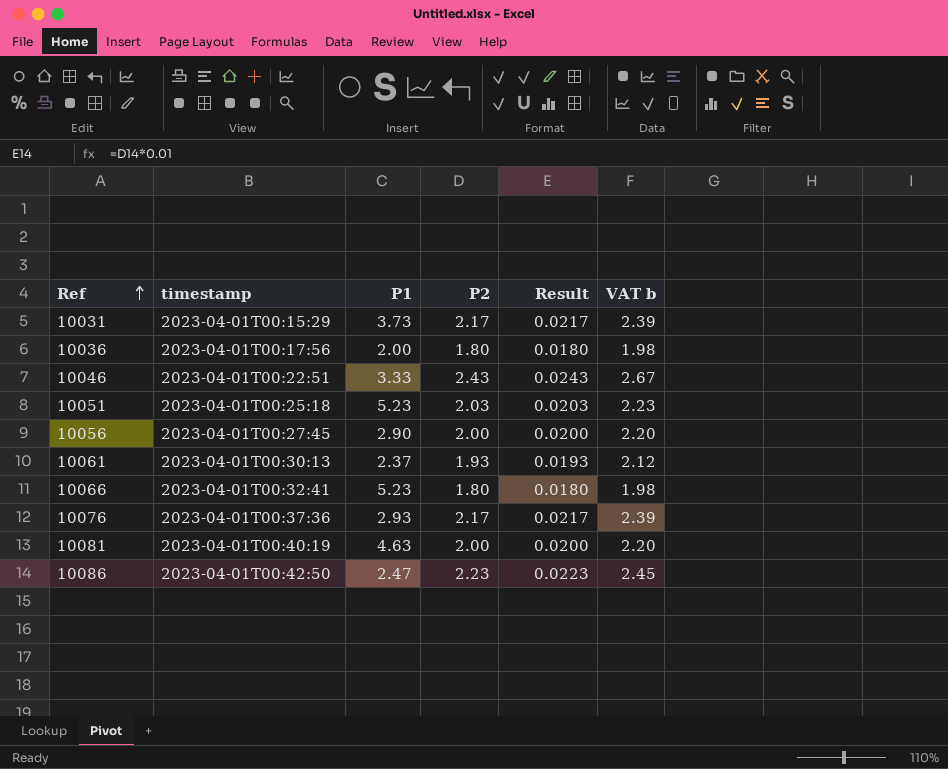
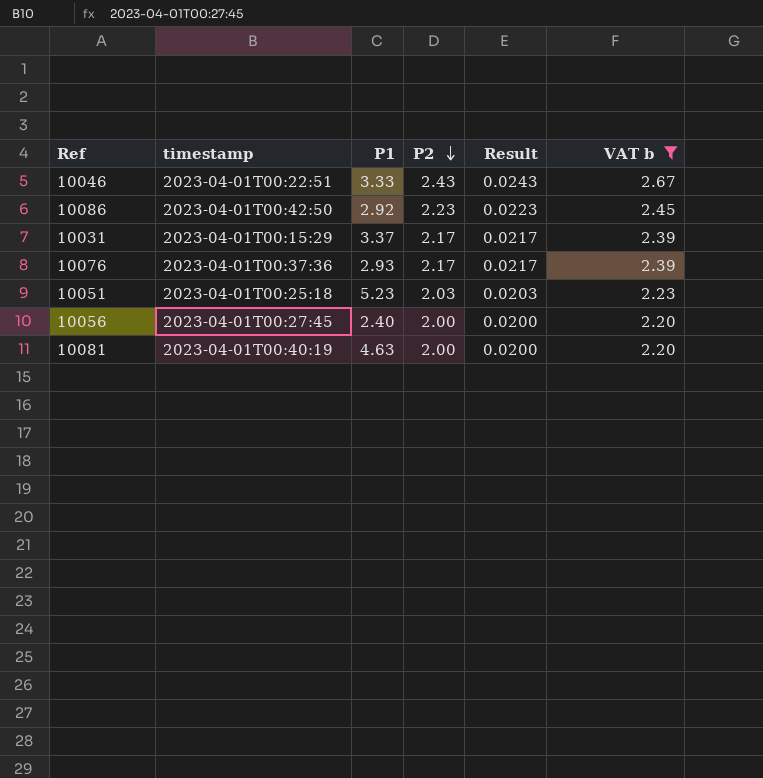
filter: none -> VAT b >= 2.20
row order: Ref ascending -> P2 descending
10086 | P1: 2.47 -> 2.92
10031 | P1: 3.73 -> 3.37
10056 | P1: 2.90 -> 2.40

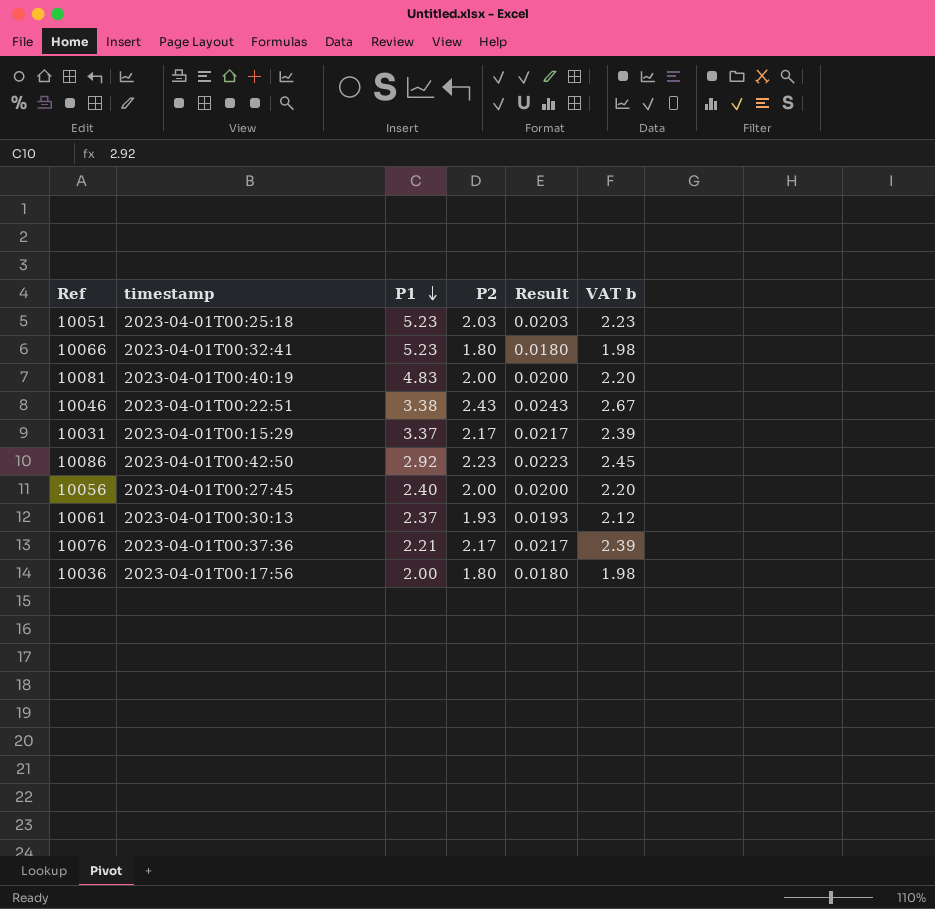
filter: VAT b >= 2.20 -> none
row order: P2 descending -> P1 descending
10081 | P1: 4.63 -> 4.83
10046 | P1: 3.33 -> 3.38
10076 | P1: 2.93 -> 2.21

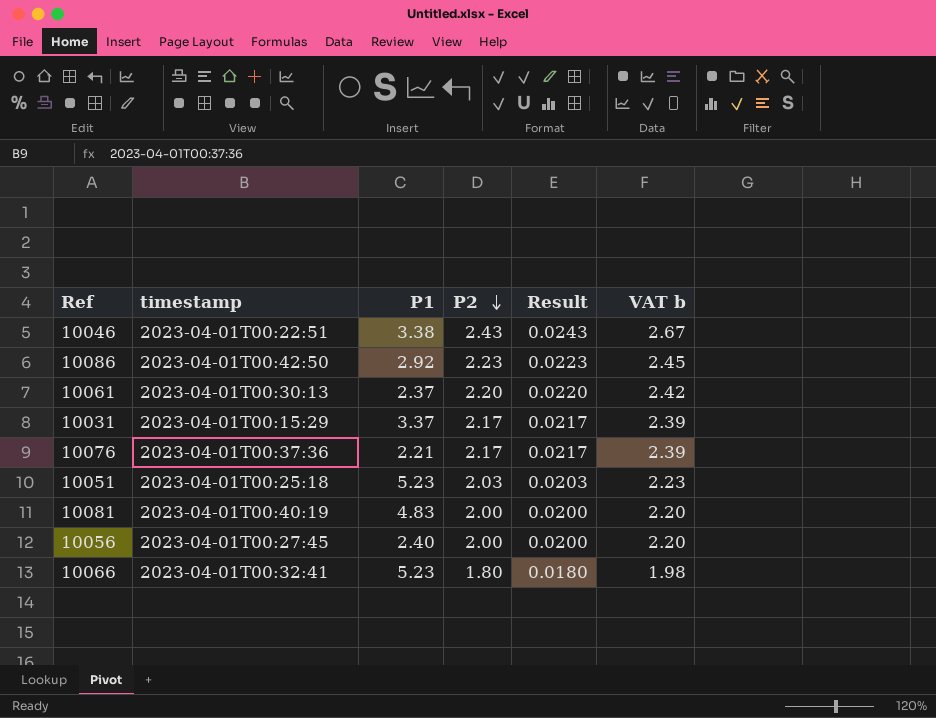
row order: P1 descending -> P2 descending
row 10036: 2023-04-01T00:17:56 | 2.00 | 1.80 | 0.0180 | 1.98 -> none
10061 | P2: 1.93 -> 2.20
10061 | Result: 0.0193 -> 0.0220
10061 | VAT b: 2.12 -> 2.42

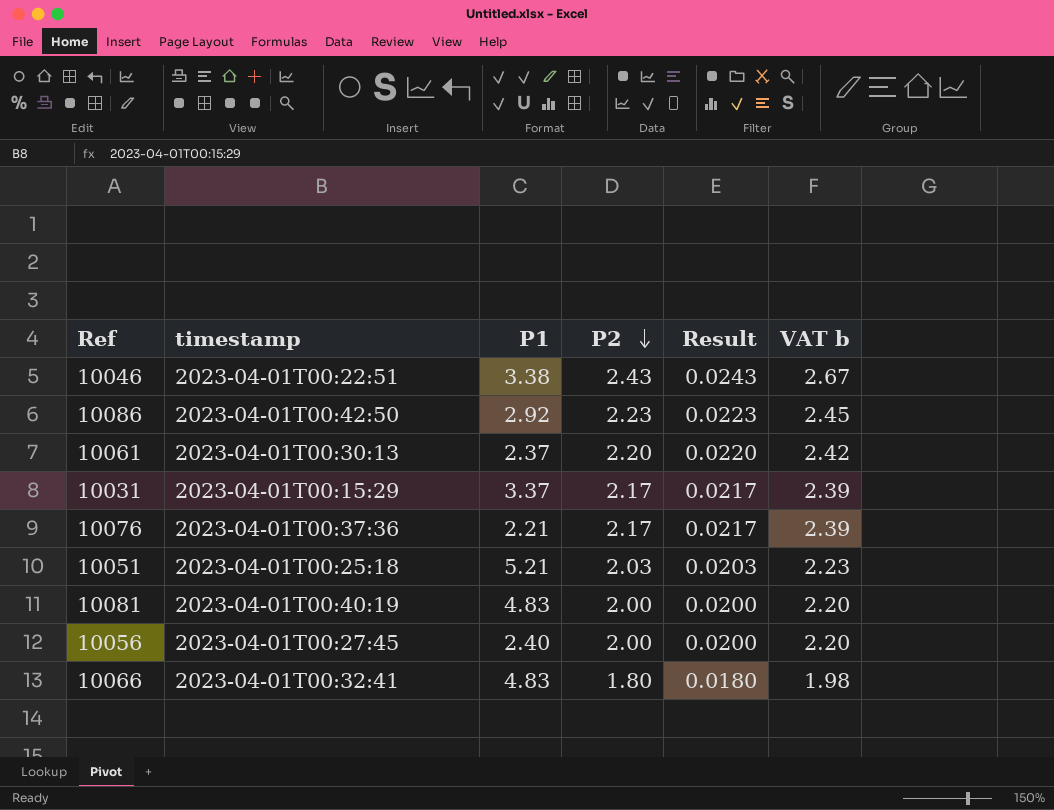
10051 | P1: 5.23 -> 5.21
10066 | P1: 5.23 -> 4.83

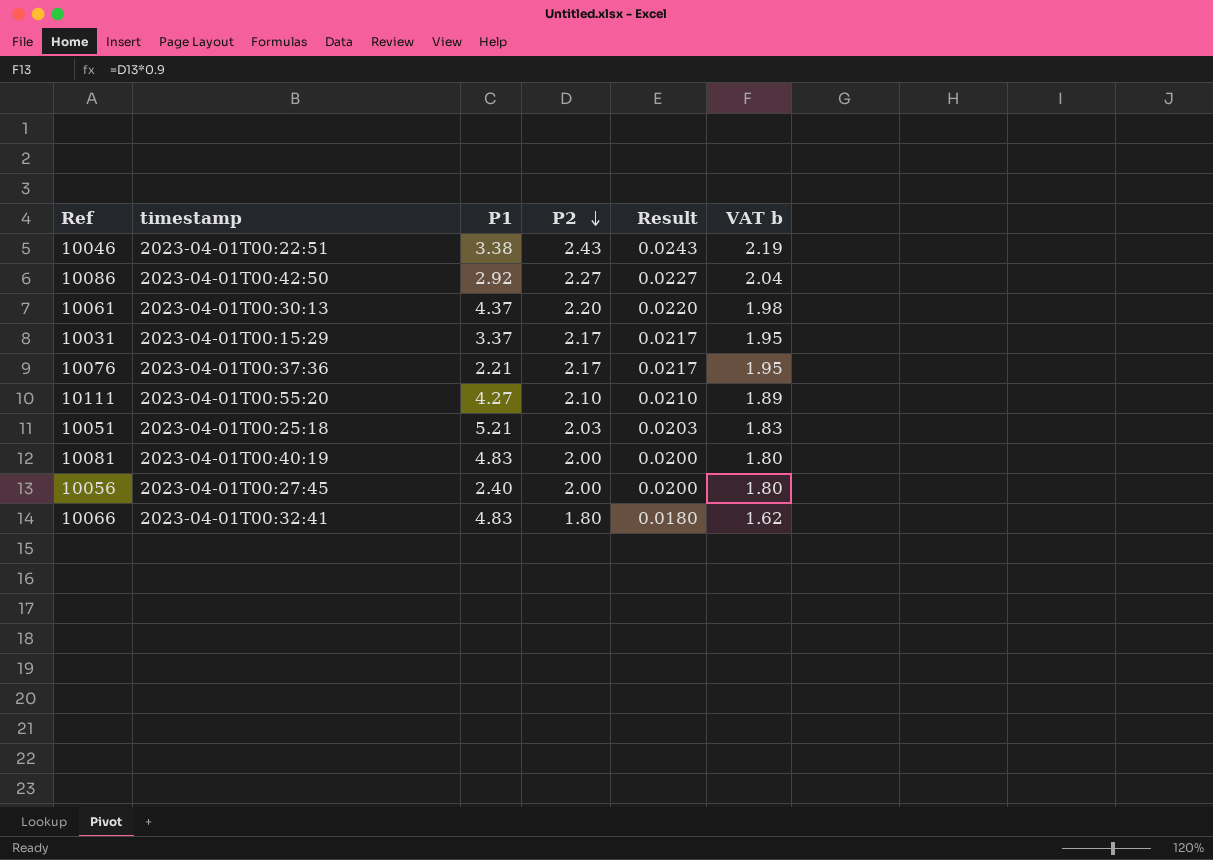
column VAT b | formula: [P2] * 1.1 -> [P2] * 0.9
10086 | P2: 2.23 -> 2.27
10086 | Result: 0.0223 -> 0.0227
10061 | P1: 2.37 -> 4.37
row 10111: none -> 2023-04-01T00:55:20 | 4.27 | 2.10 | 0.0210 | 1.89

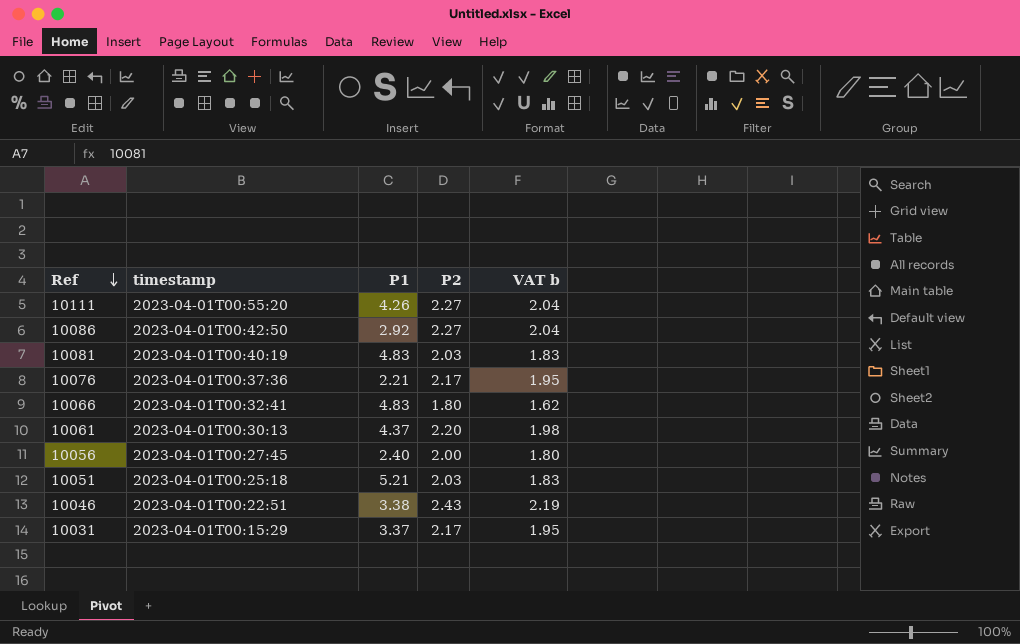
row order: P2 descending -> Ref descending
column Result | formula: [P2] * 0.01 -> none
10111 | P1: 4.27 -> 4.26
10111 | P2: 2.10 -> 2.27
10111 | VAT b: 1.89 -> 2.04
10081 | P2: 2.00 -> 2.03
10081 | VAT b: 1.80 -> 1.83

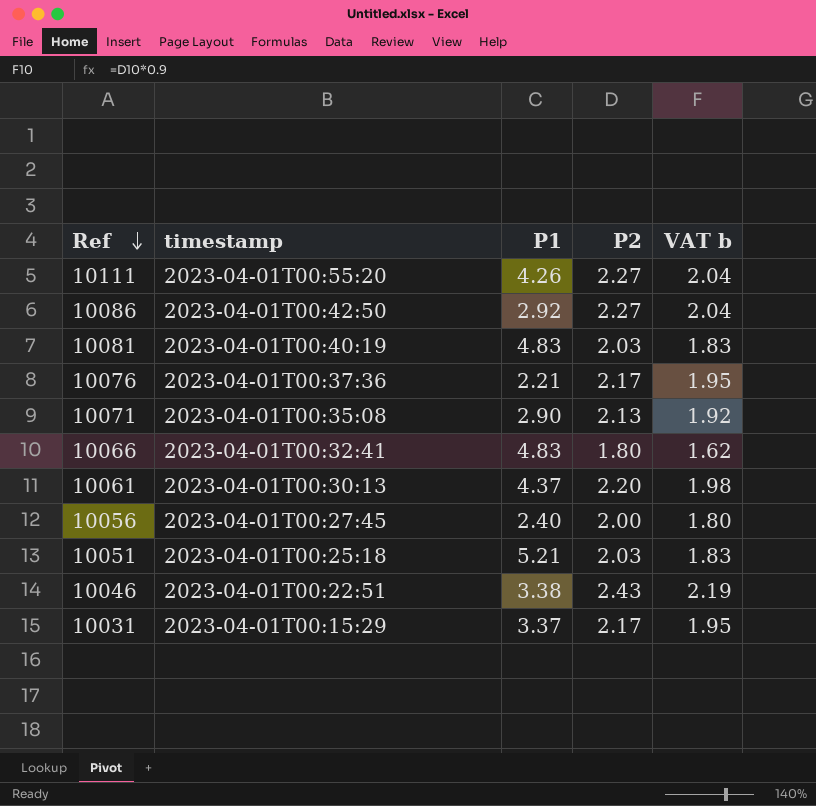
row 10071: none -> 2023-04-01T00:35:08 | 2.90 | 2.13 | 1.92

